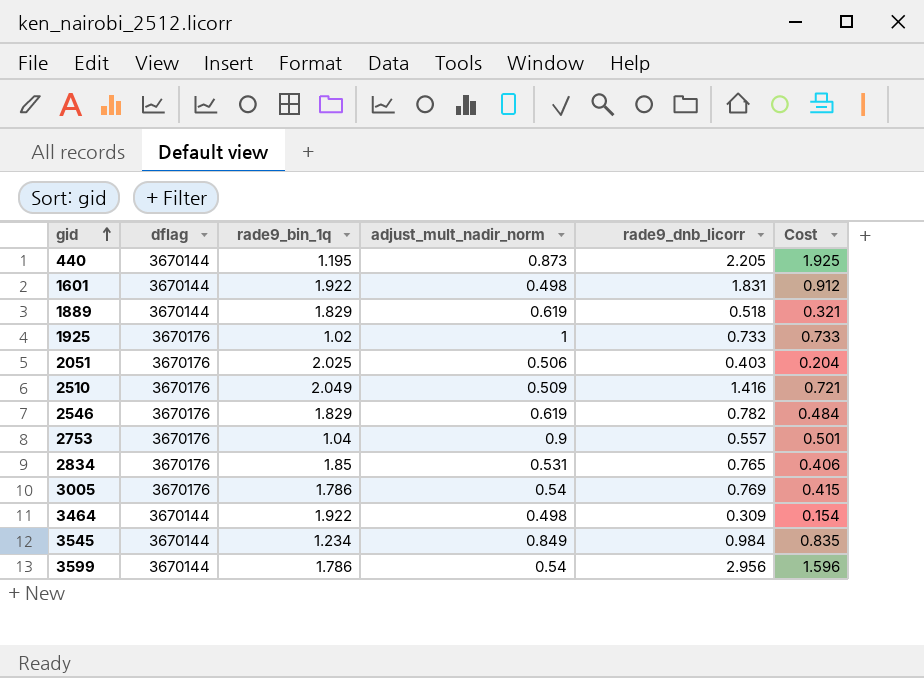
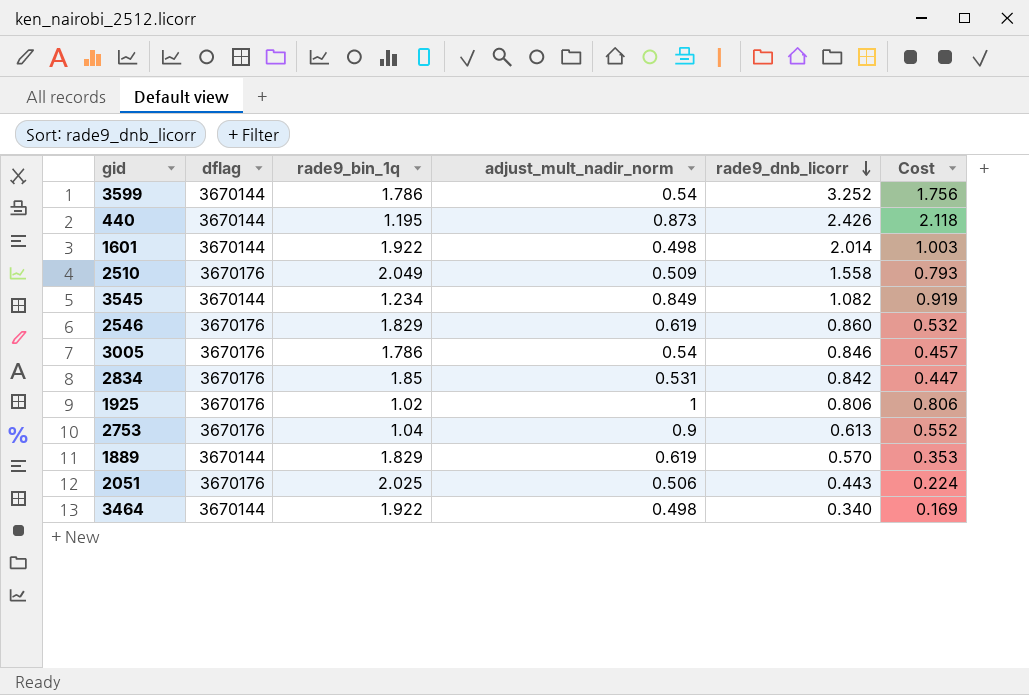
row order: gid ascending -> rade9_dnb_licorr descending
3599 | rade9_dnb_licorr: 2.956 -> 3.252
3599 | Cost: 1.596 -> 1.756
440 | rade9_dnb_licorr: 2.205 -> 2.426
440 | Cost: 1.925 -> 2.118
1601 | rade9_dnb_licorr: 1.831 -> 2.014
1601 | Cost: 0.912 -> 1.003
2510 | rade9_dnb_licorr: 1.416 -> 1.558
2510 | Cost: 0.721 -> 0.793
3545 | rade9_dnb_licorr: 0.984 -> 1.082
3545 | Cost: 0.835 -> 0.919
2546 | rade9_dnb_licorr: 0.782 -> 0.860
2546 | Cost: 0.484 -> 0.532
3005 | rade9_dnb_licorr: 0.769 -> 0.846
3005 | Cost: 0.415 -> 0.457
2834 | rade9_dnb_licorr: 0.765 -> 0.842
2834 | Cost: 0.406 -> 0.447
1925 | rade9_dnb_licorr: 0.733 -> 0.806
1925 | Cost: 0.733 -> 0.806
2753 | rade9_dnb_licorr: 0.557 -> 0.613
2753 | Cost: 0.501 -> 0.552
1889 | rade9_dnb_licorr: 0.518 -> 0.570
1889 | Cost: 0.321 -> 0.353
2051 | rade9_dnb_licorr: 0.403 -> 0.443
2051 | Cost: 0.204 -> 0.224
3464 | rade9_dnb_licorr: 0.309 -> 0.340
3464 | Cost: 0.154 -> 0.169

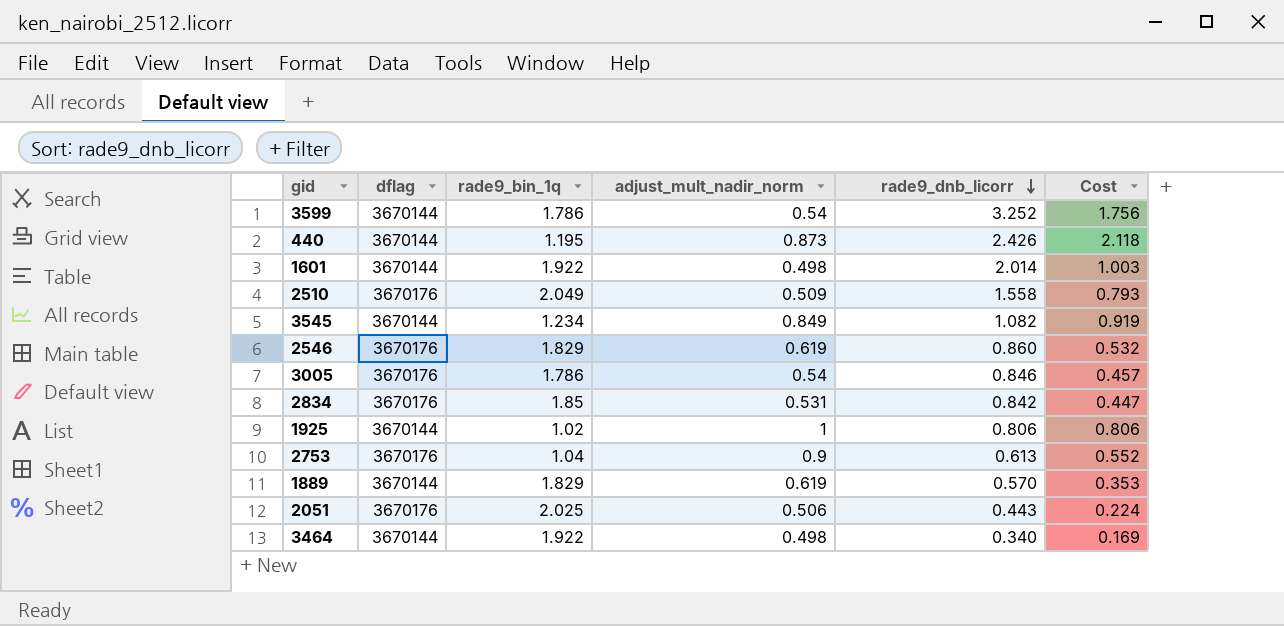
1925 | dflag: 3670176 -> 3670144

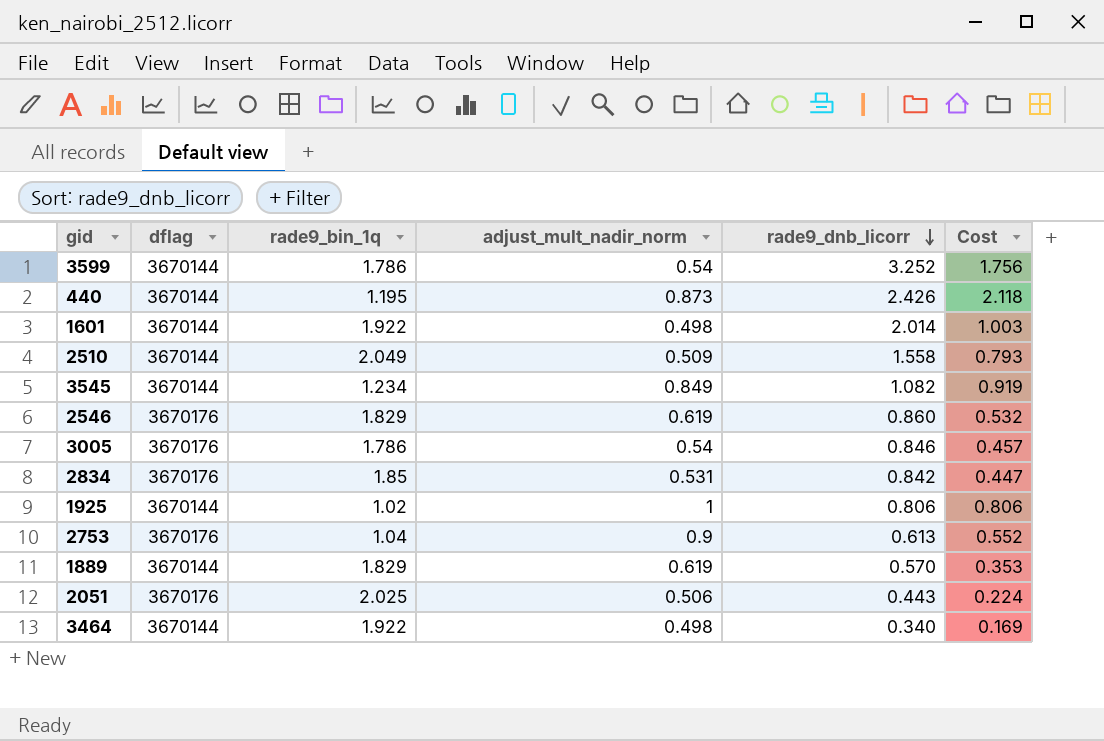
2510 | dflag: 3670176 -> 3670144

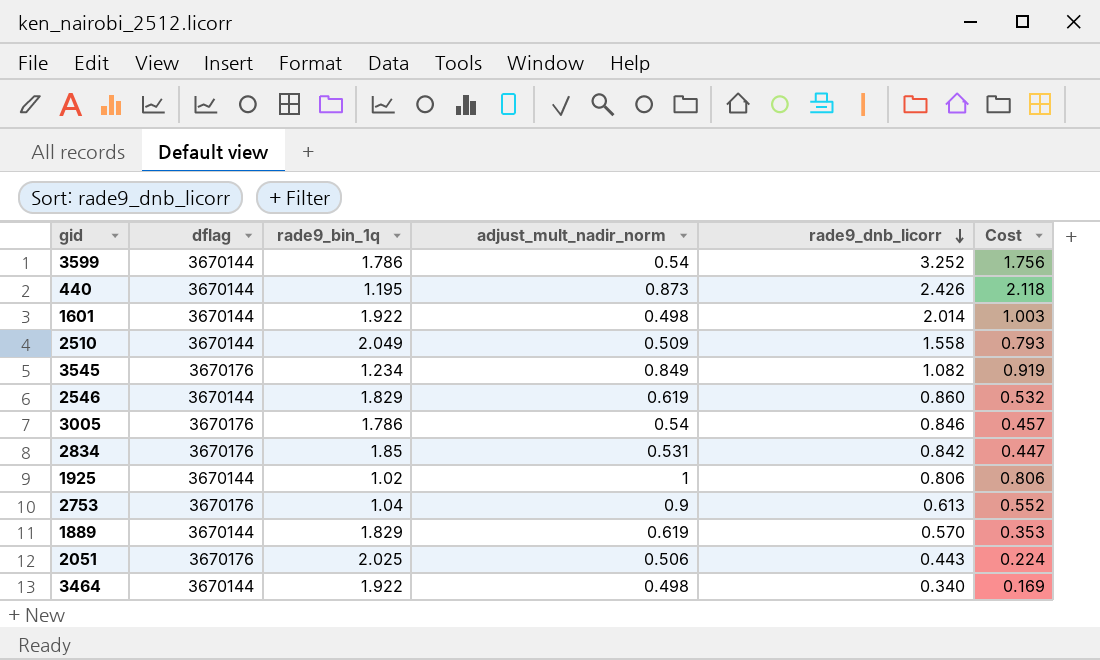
3545 | dflag: 3670144 -> 3670176
2546 | dflag: 3670176 -> 3670144

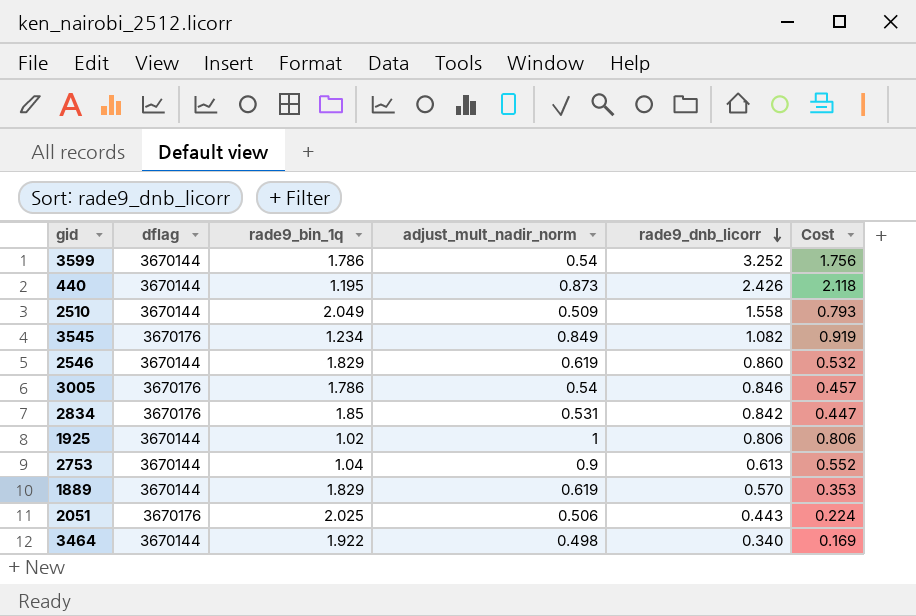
row 1601: 3670144 | 1.922 | 0.498 | 2.014 | 1.003 -> none
2753 | dflag: 3670176 -> 3670144

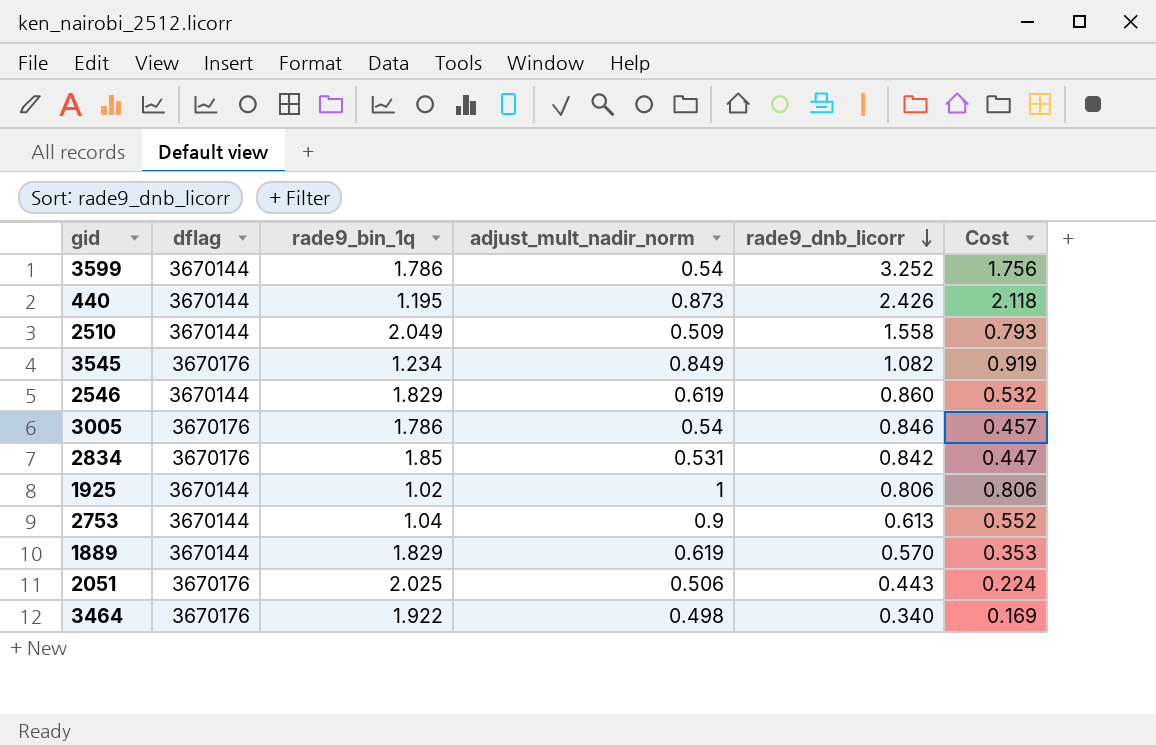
3464 | dflag: 3670144 -> 3670176

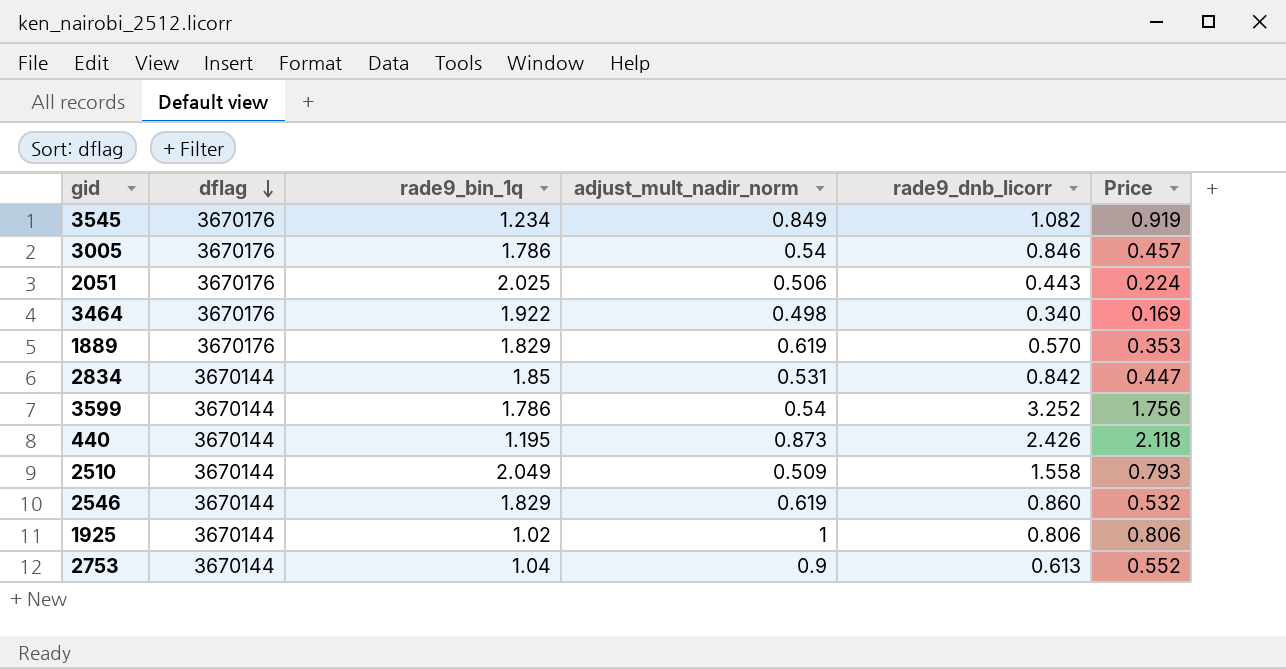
row order: rade9_dnb_licorr descending -> dflag descending
column name: Cost -> Price
1889 | dflag: 3670144 -> 3670176
2834 | dflag: 3670176 -> 3670144

